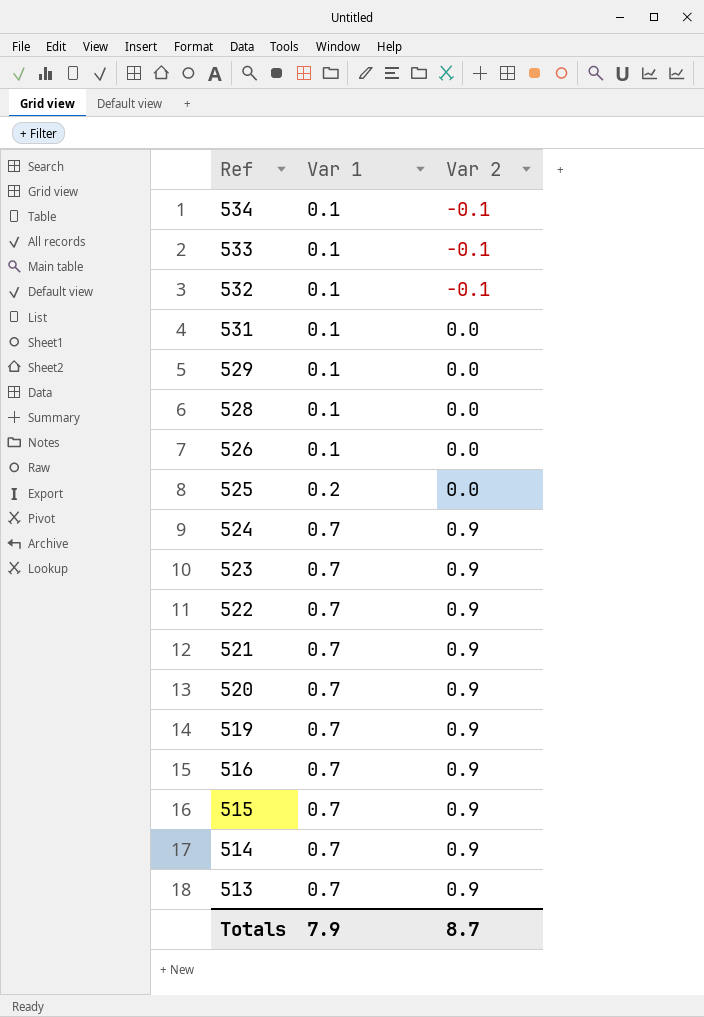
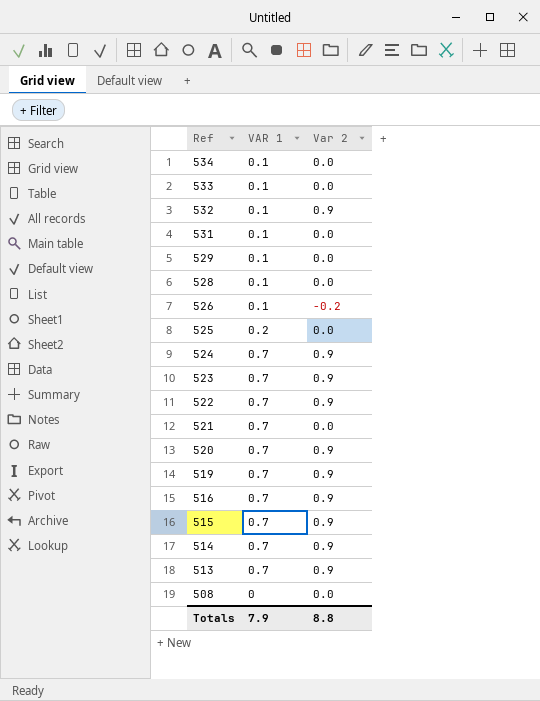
column name: Var 1 -> VAR 1
534 | Var 2: -0.1 -> 0.0
533 | Var 2: -0.1 -> 0.0
532 | Var 2: -0.1 -> 0.9
526 | Var 2: 0.0 -> -0.2
521 | Var 2: 0.9 -> 0.0
row 508: none -> 0 | 0.0
Totals | Var 2: 8.7 -> 8.8

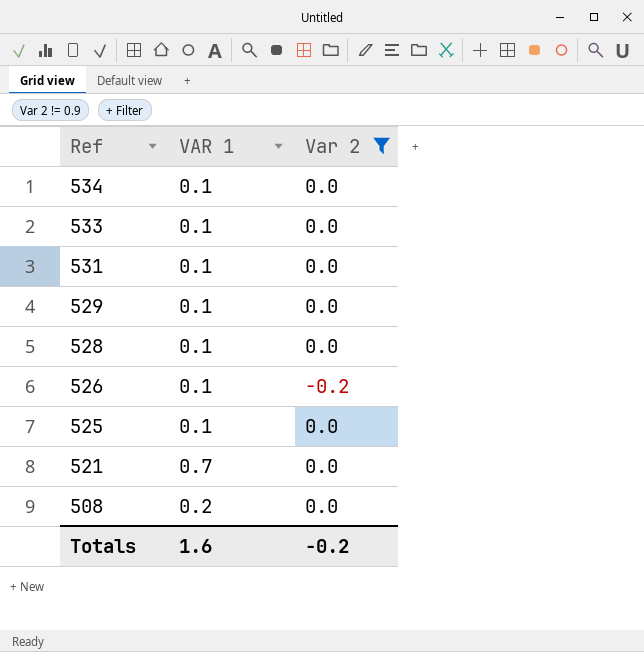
filter: none -> Var 2 != 0.9
525 | VAR 1: 0.2 -> 0.1
508 | VAR 1: 0 -> 0.2
Totals | VAR 1: 7.9 -> 1.6
Totals | Var 2: 8.8 -> -0.2

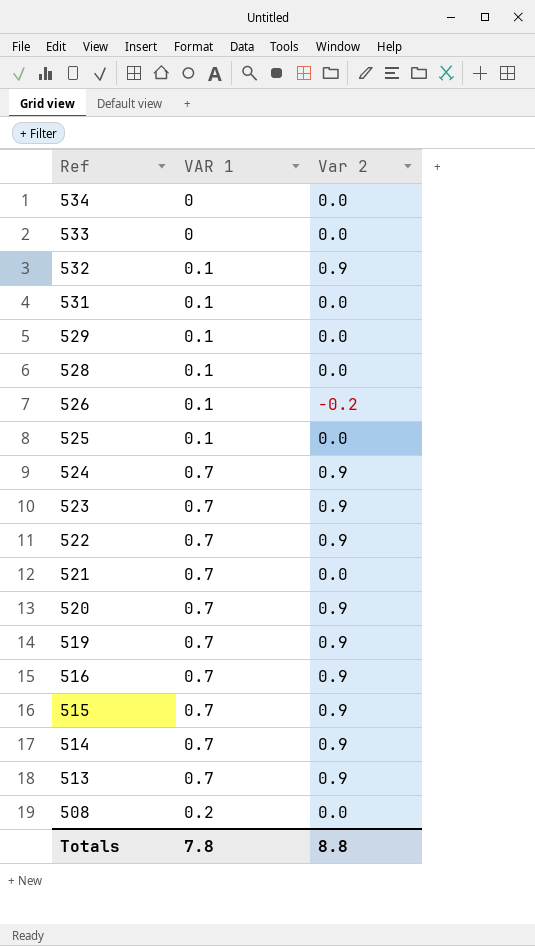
filter: Var 2 != 0.9 -> none
534 | VAR 1: 0.1 -> 0
533 | VAR 1: 0.1 -> 0
Totals | VAR 1: 1.6 -> 7.8
Totals | Var 2: -0.2 -> 8.8

